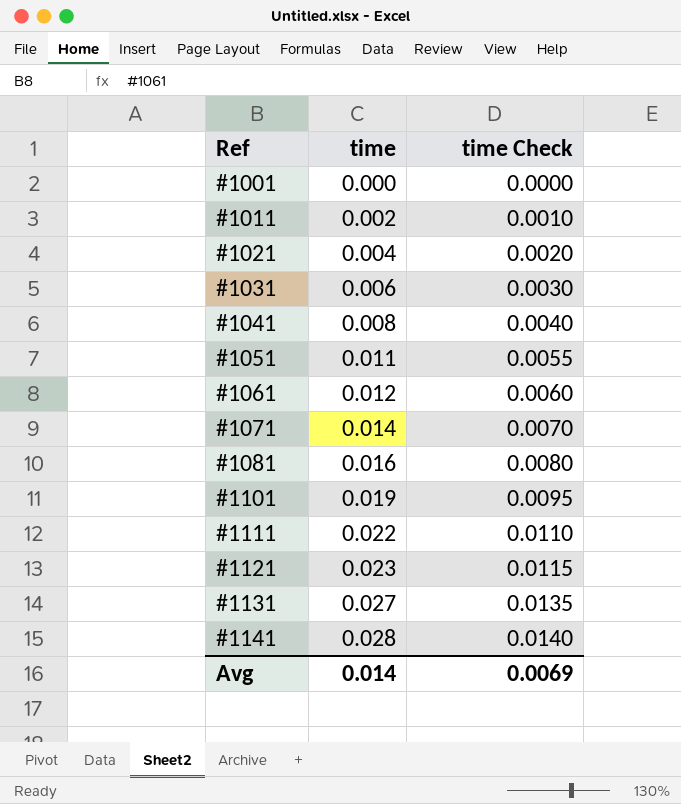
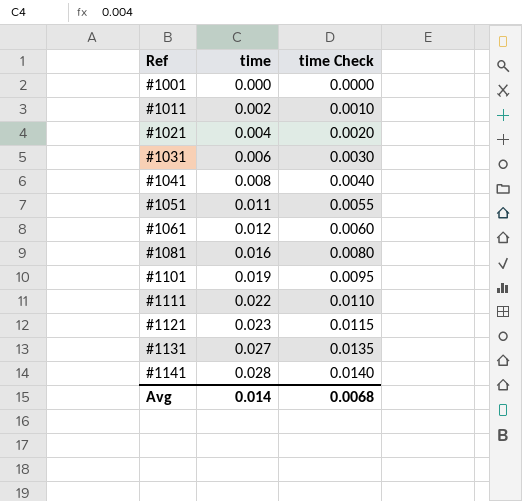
row #1071: 0.014 | 0.0070 -> none
Avg | time Check: 0.0069 -> 0.0068

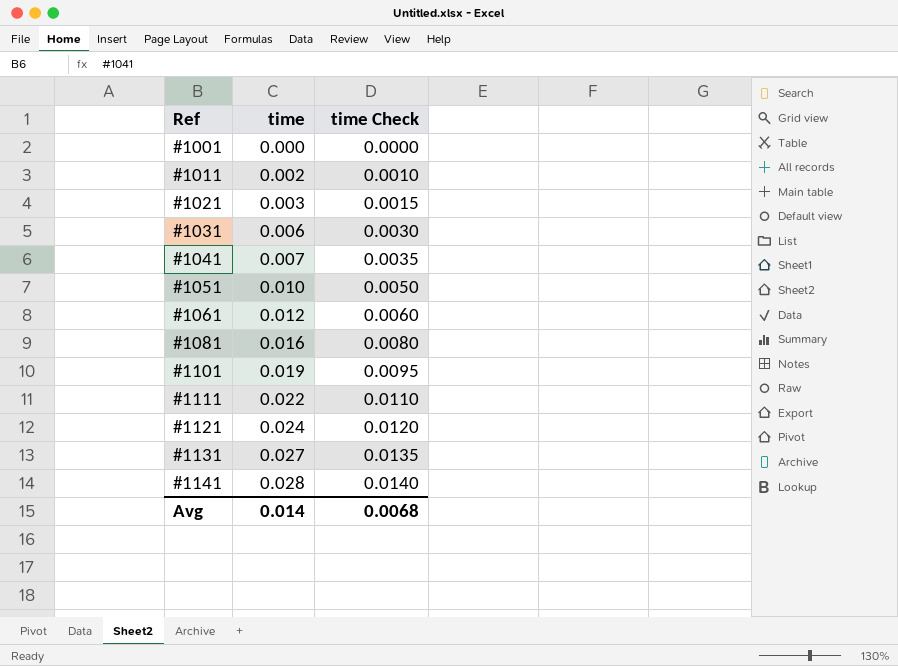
#1021 | time: 0.004 -> 0.003
#1021 | time Check: 0.0020 -> 0.0015
#1041 | time: 0.008 -> 0.007
#1041 | time Check: 0.0040 -> 0.0035
#1051 | time: 0.011 -> 0.010
#1051 | time Check: 0.0055 -> 0.0050
#1121 | time: 0.023 -> 0.024
#1121 | time Check: 0.0115 -> 0.0120

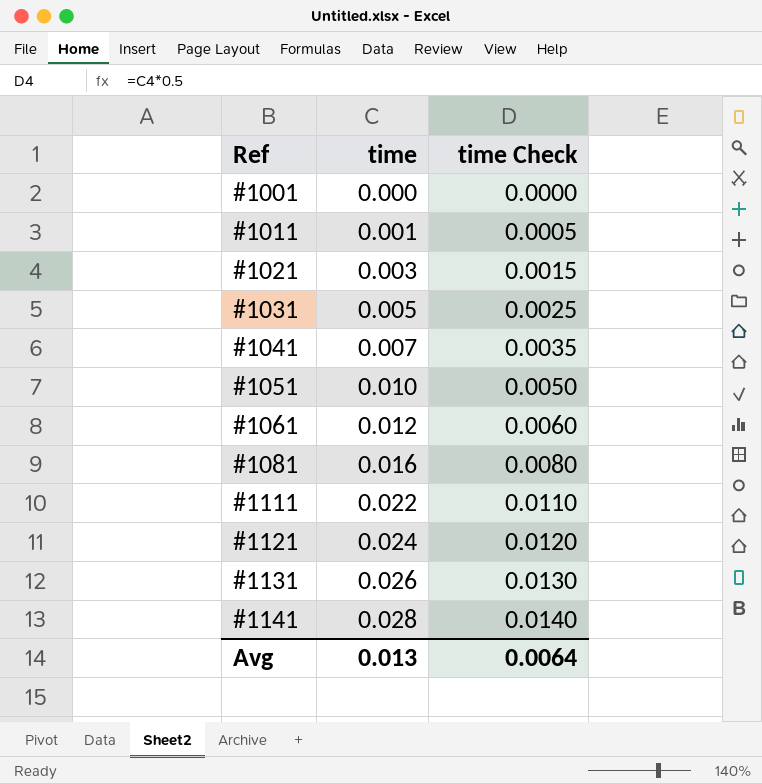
row #1101: 0.019 | 0.0095 -> none
#1011 | time: 0.002 -> 0.001
#1011 | time Check: 0.0010 -> 0.0005
#1031 | time: 0.006 -> 0.005
#1031 | time Check: 0.0030 -> 0.0025
#1131 | time: 0.027 -> 0.026
#1131 | time Check: 0.0135 -> 0.0130
Avg | time: 0.014 -> 0.013
Avg | time Check: 0.0068 -> 0.0064

